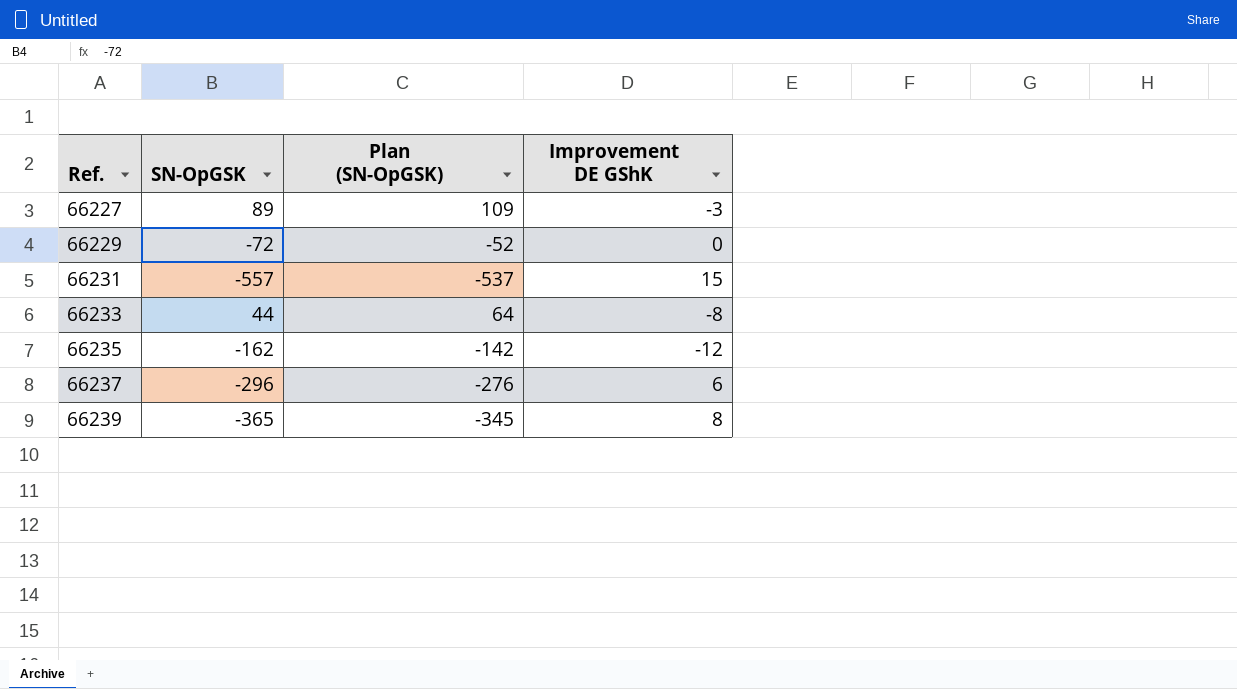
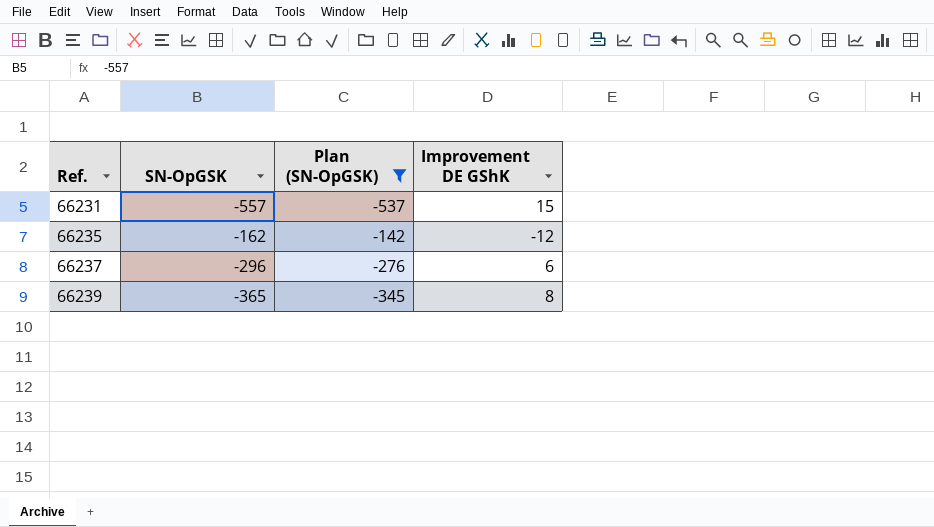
filter: none -> Plan (SN-OpGSK) <= -142

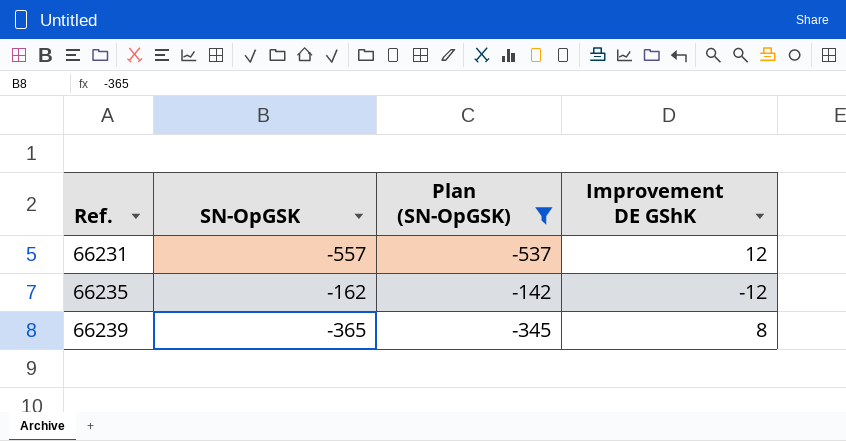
row 66237: -296 | -276 | 6 -> none
66231 | Improvement DE GShK: 15 -> 12

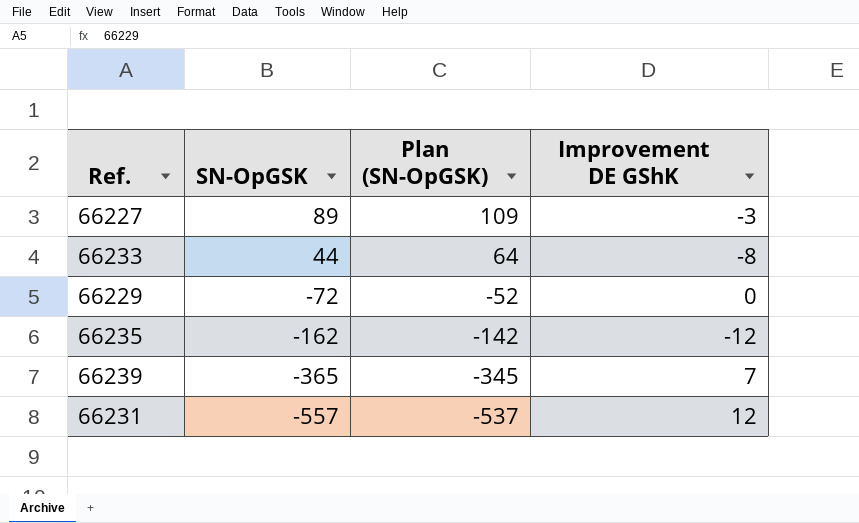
filter: Plan (SN-OpGSK) <= -142 -> none
row order: Ref. ascending -> SN-OpGSK descending
66239 | Improvement DE GShK: 8 -> 7

